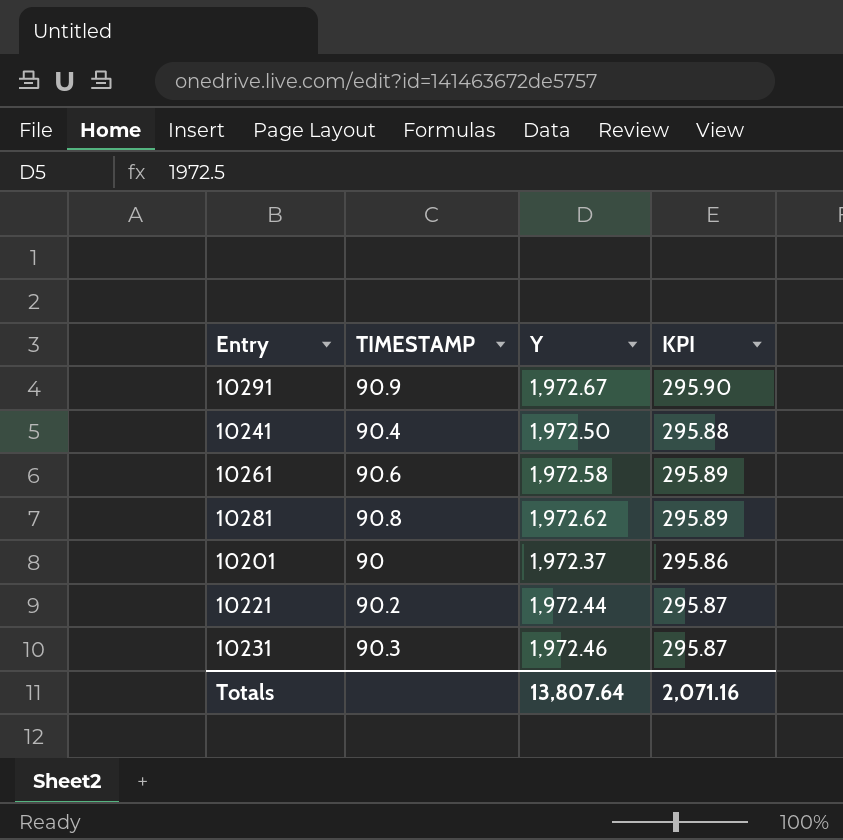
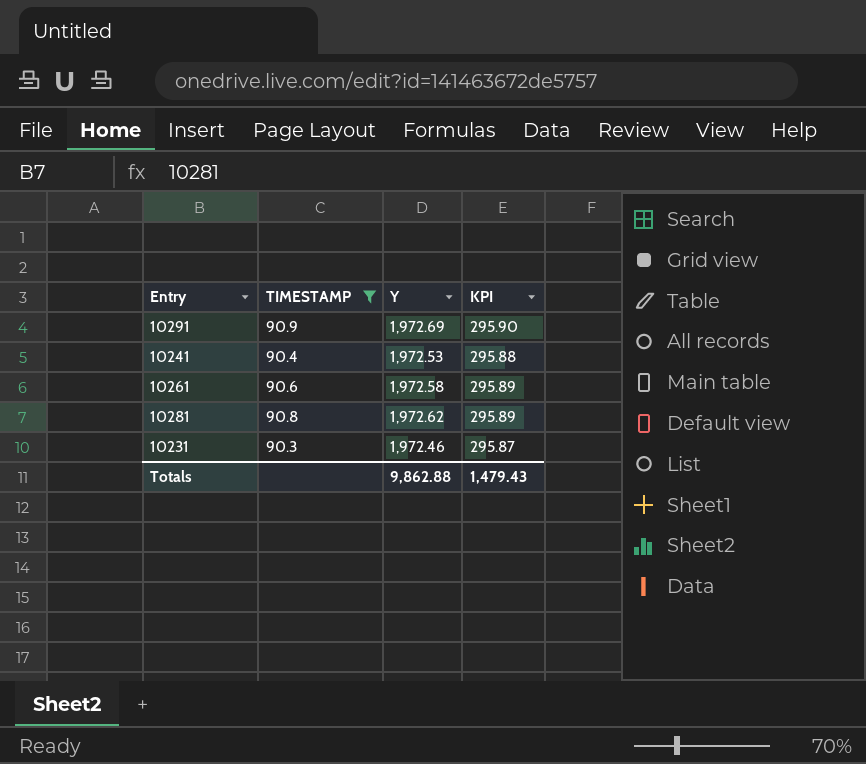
filter: none -> TIMESTAMP >= 90.3
10291 | Y: 1,972.67 -> 1,972.69
10241 | Y: 1,972.50 -> 1,972.53
Totals | Y: 13,807.64 -> 9,862.88
Totals | KPI: 2,071.16 -> 1,479.43

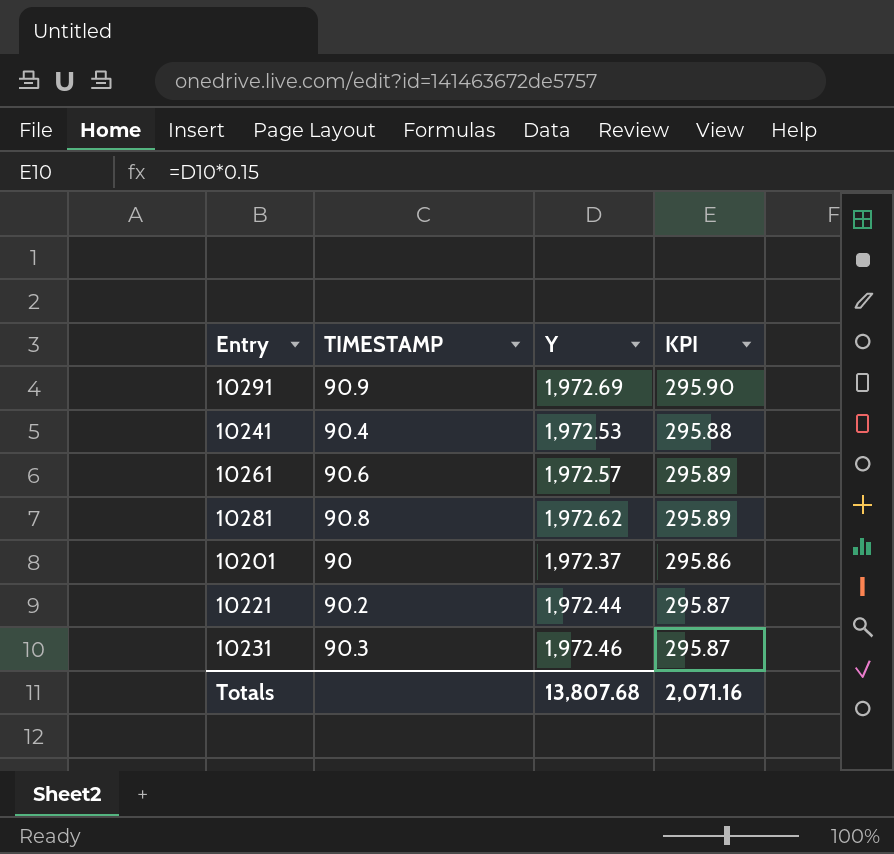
filter: TIMESTAMP >= 90.3 -> none
10261 | Y: 1,972.58 -> 1,972.57
Totals | Y: 9,862.88 -> 13,807.68
Totals | KPI: 1,479.43 -> 2,071.16

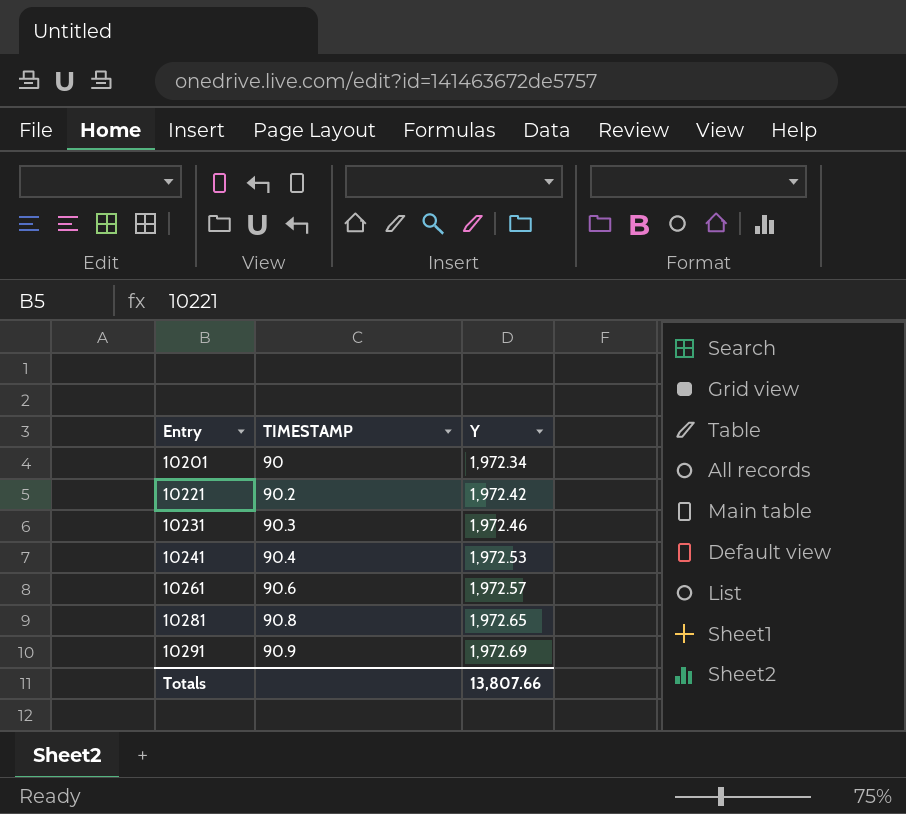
row order: none -> Entry ascending
column KPI | formula: [Y] * 0.15 -> none
10201 | Y: 1,972.37 -> 1,972.34
10221 | Y: 1,972.44 -> 1,972.42
10281 | Y: 1,972.62 -> 1,972.65
Totals | Y: 13,807.68 -> 13,807.66

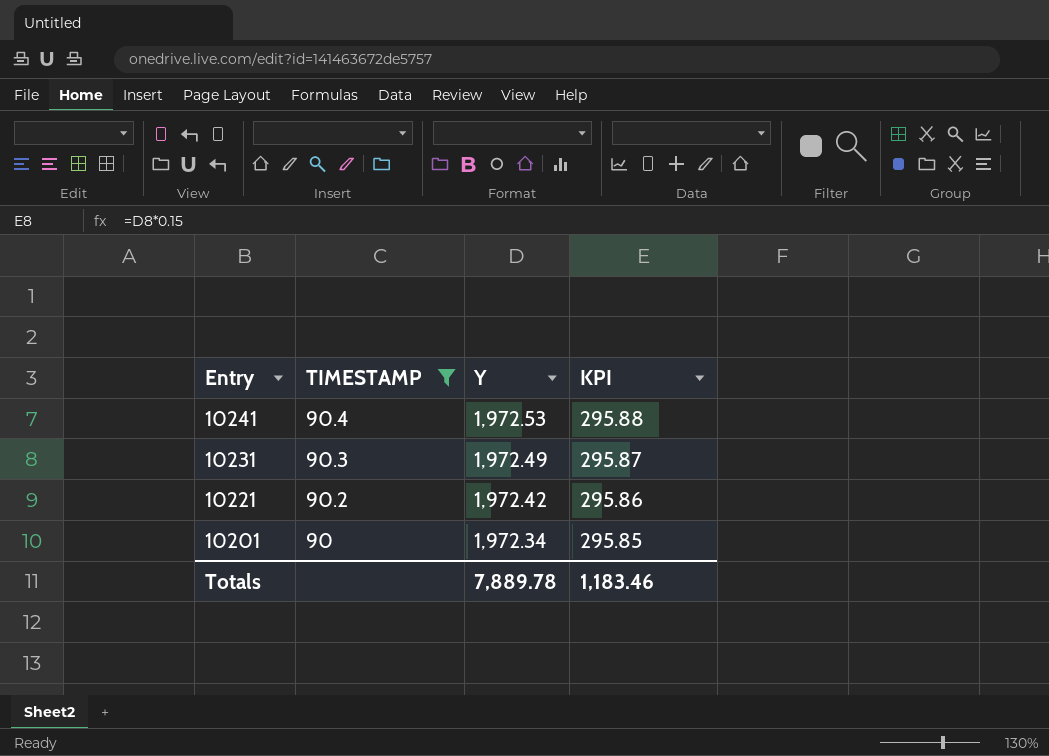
filter: none -> TIMESTAMP <= 90.4
row order: Entry ascending -> Entry descending
column KPI | formula: none -> [Y] * 0.15
10231 | Y: 1,972.46 -> 1,972.49
Totals | Y: 13,807.66 -> 7,889.78

